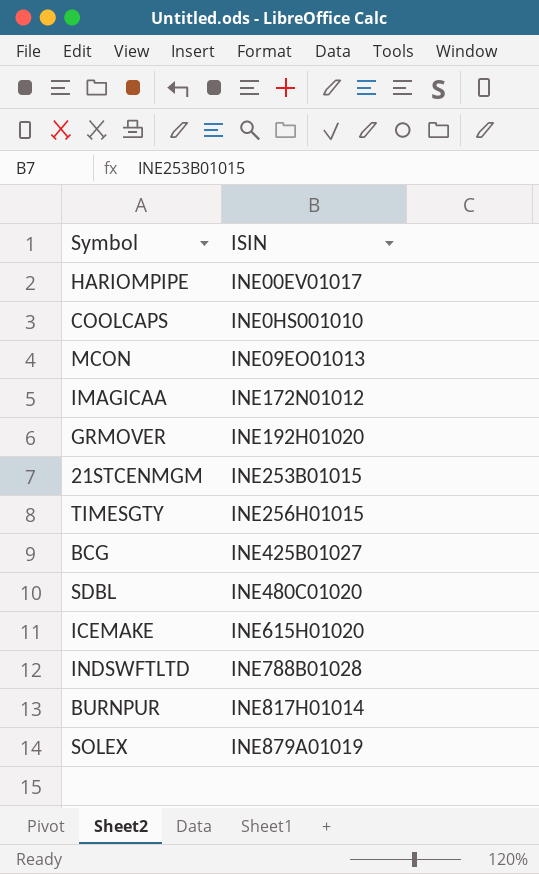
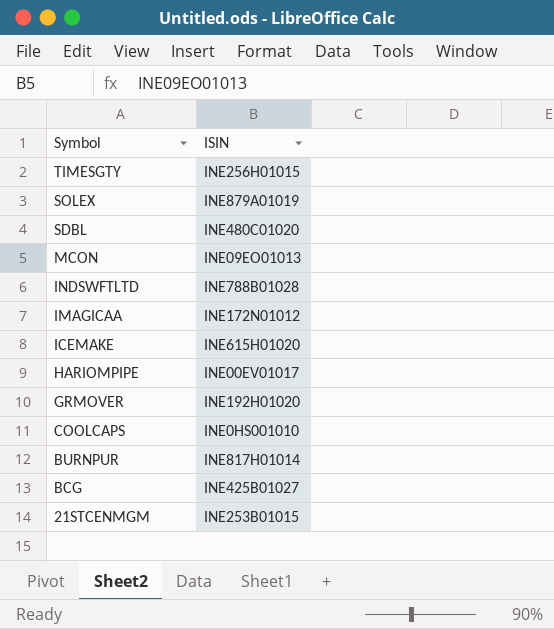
row order: ISIN ascending -> Symbol descending

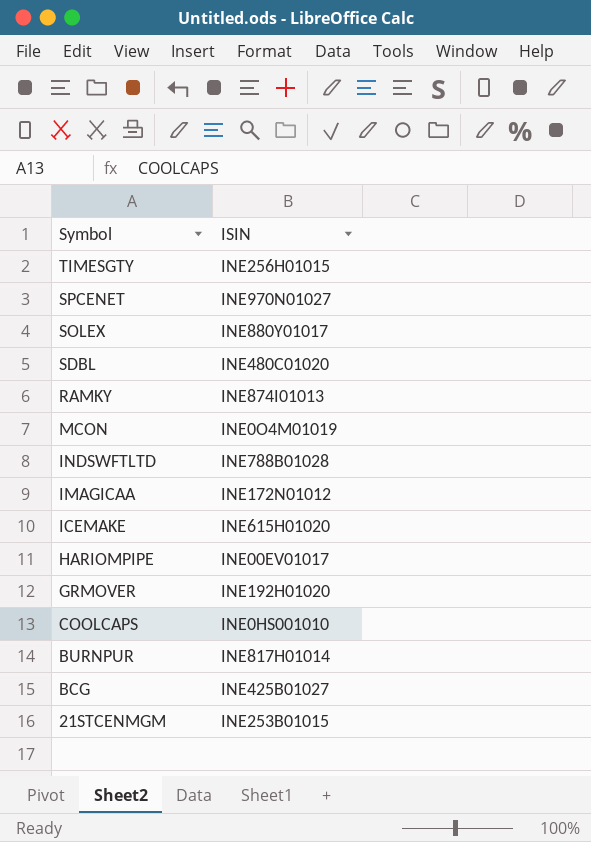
row SPCENET: none -> INE970N01027
SOLEX | ISIN: INE879A01019 -> INE880Y01017
row RAMKY: none -> INE874I01013
MCON | ISIN: INE09EO01013 -> INE0O4M01019

